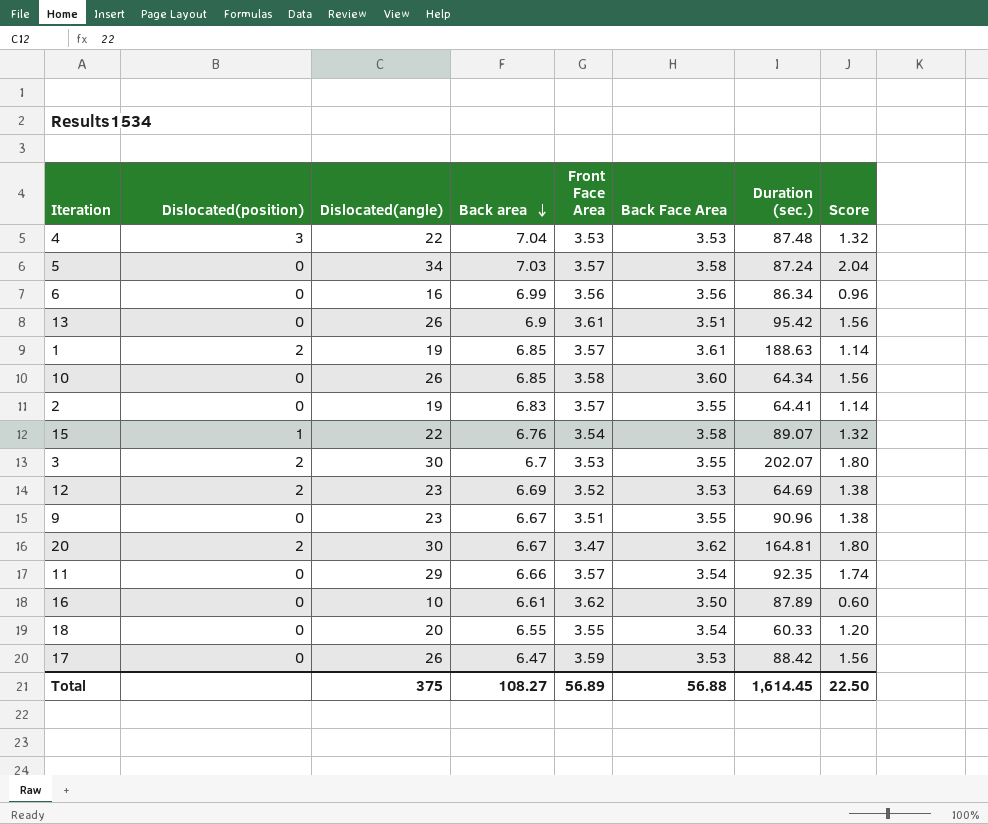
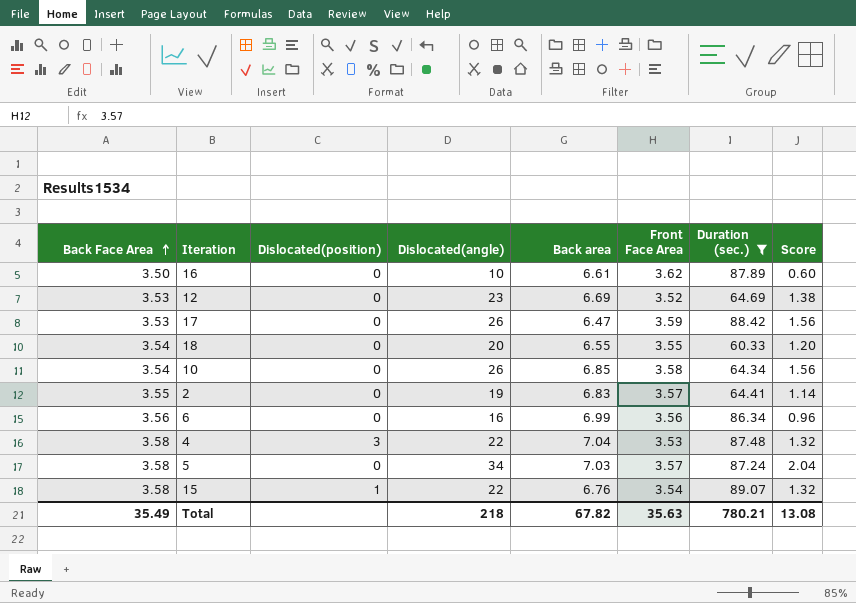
filter: none -> Duration (sec.) <= 89.07
row order: Back area descending -> Back Face Area ascending
column Back Face Area | position: 6 -> 1
12 | Dislocated(position): 2 -> 0
10 | Back Face Area: 3.60 -> 3.54
4 | Back Face Area: 3.53 -> 3.58
Total | Back Face Area: 56.88 -> 35.49
Total | Dislocated(angle): 375 -> 218
Total | Back area: 108.27 -> 67.82
Total | Front Face Area: 56.89 -> 35.63
Total | Duration (sec.): 1,614.45 -> 780.21
Total | Score: 22.50 -> 13.08

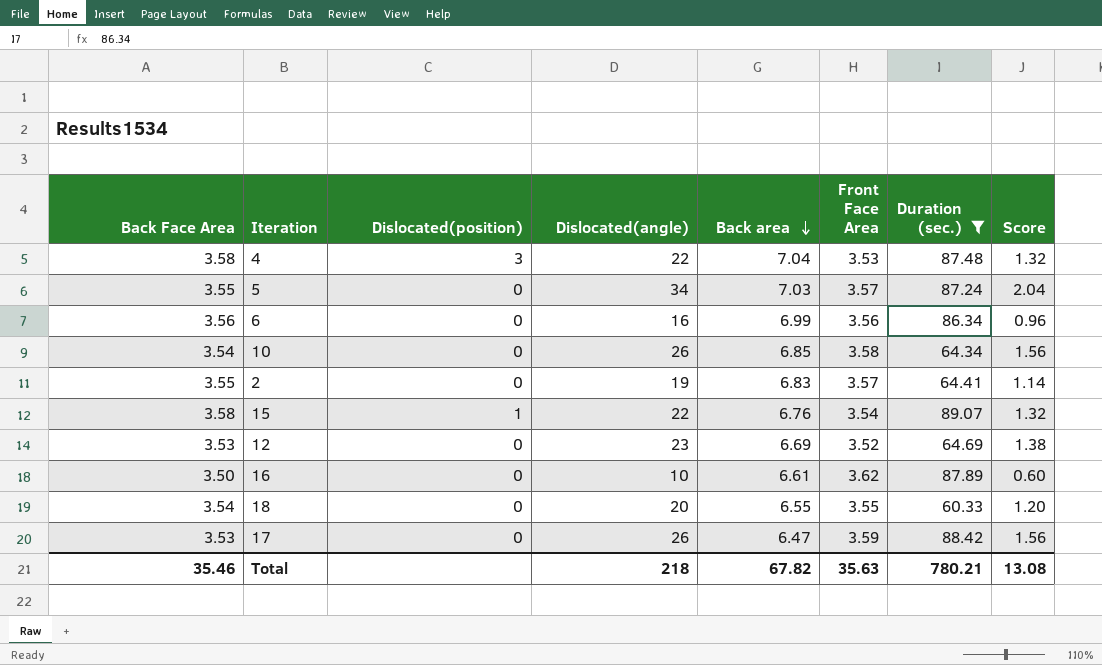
row order: Back Face Area ascending -> Back area descending
5 | Back Face Area: 3.58 -> 3.55
Total | Back Face Area: 35.49 -> 35.46

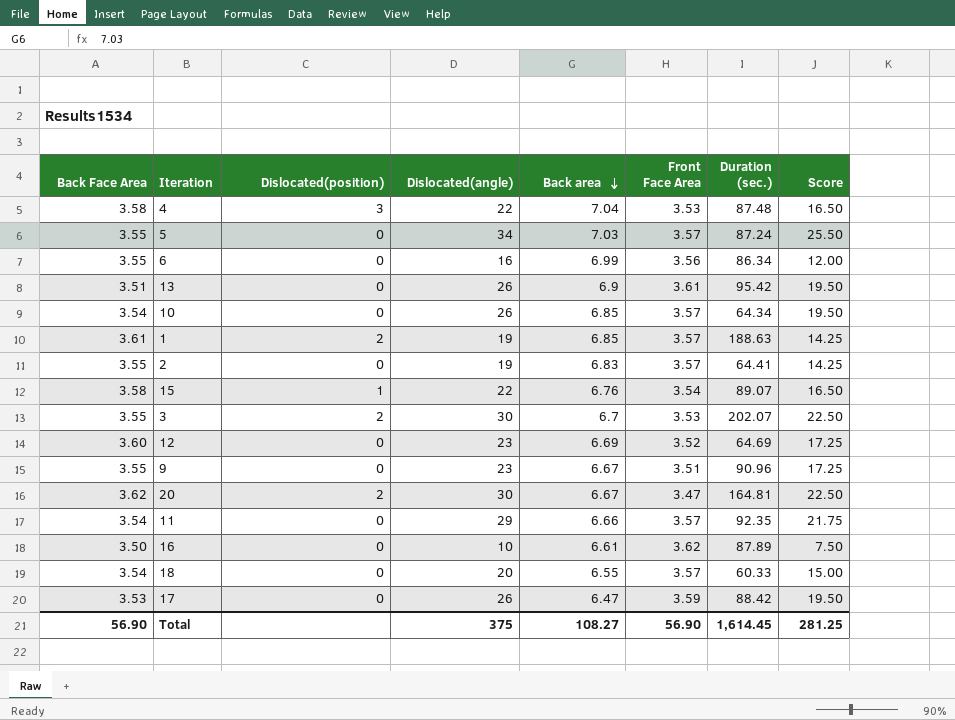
filter: Duration (sec.) <= 89.07 -> none
column Score | formula: [Dislocated(angle)] * 0.06 -> [Dislocated(angle)] * 0.75
6 | Back Face Area: 3.56 -> 3.55
10 | Front Face Area: 3.58 -> 3.57
12 | Back Face Area: 3.53 -> 3.60
18 | Front Face Area: 3.55 -> 3.57
Total | Back Face Area: 35.46 -> 56.90
Total | Dislocated(angle): 218 -> 375
Total | Back area: 67.82 -> 108.27
Total | Front Face Area: 35.63 -> 56.90
Total | Duration (sec.): 780.21 -> 1,614.45
Total | Score: 13.08 -> 281.25

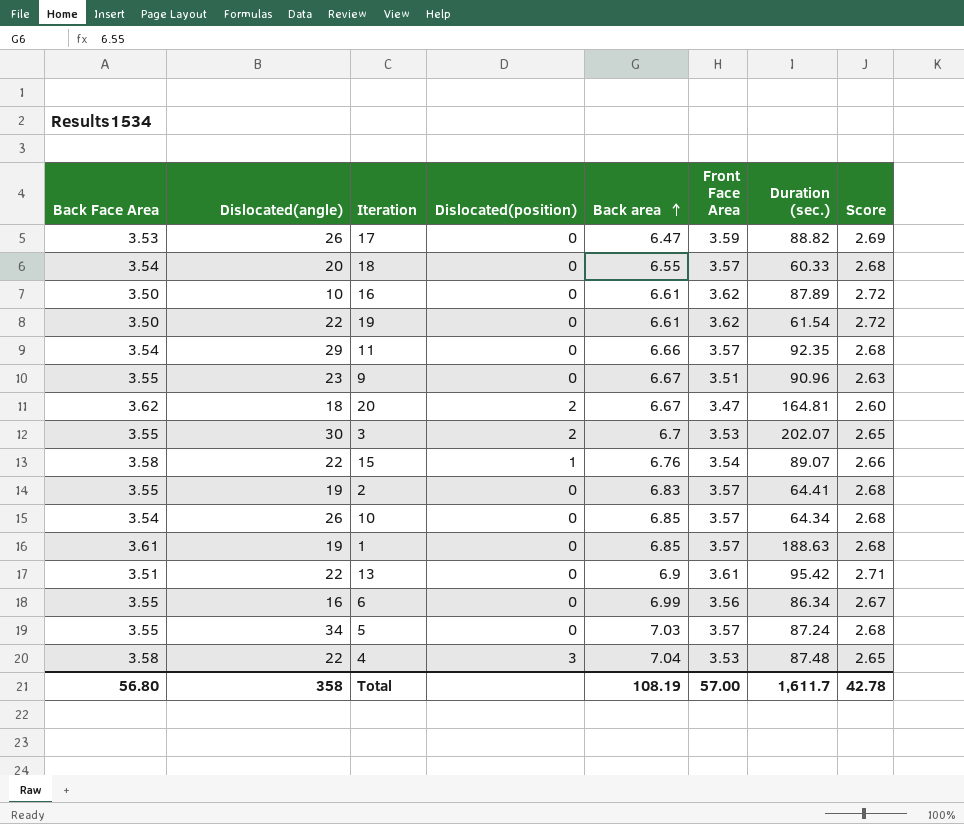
row order: Back area descending -> Back area ascending
column Dislocated(angle) | position: 4 -> 2
column Score | formula: [Dislocated(angle)] * 0.75 -> [Front Face Area] * 0.75
row 12: 3.60 | 0 | 23 | 6.69 | 3.52 | 64.69 | 17.25 -> none
17 | Duration (sec.): 88.42 -> 88.82
row 19: none -> 3.50 | 22 | 0 | 6.61 | 3.62 | 61.54 | 2.72
20 | Dislocated(angle): 30 -> 18
1 | Dislocated(position): 2 -> 0
13 | Dislocated(angle): 26 -> 22
Total | Back Face Area: 56.90 -> 56.80
Total | Dislocated(angle): 375 -> 358
Total | Back area: 108.27 -> 108.19
Total | Front Face Area: 56.90 -> 57.00
Total | Duration (sec.): 1,614.45 -> 1,611.7
Total | Score: 281.25 -> 42.78

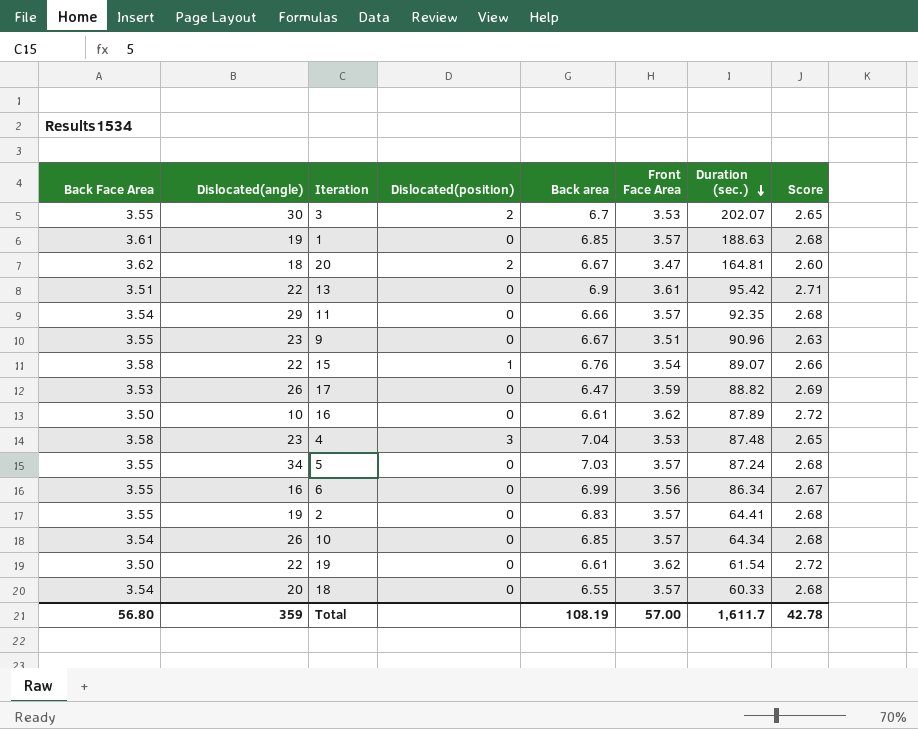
row order: Back area ascending -> Duration (sec.) descending
4 | Dislocated(angle): 22 -> 23
Total | Dislocated(angle): 358 -> 359

